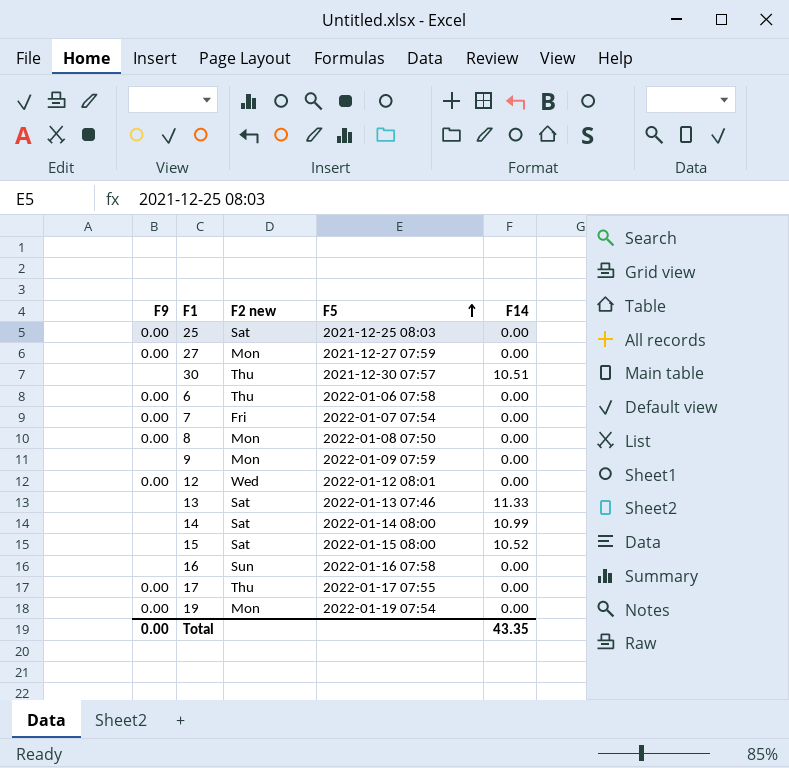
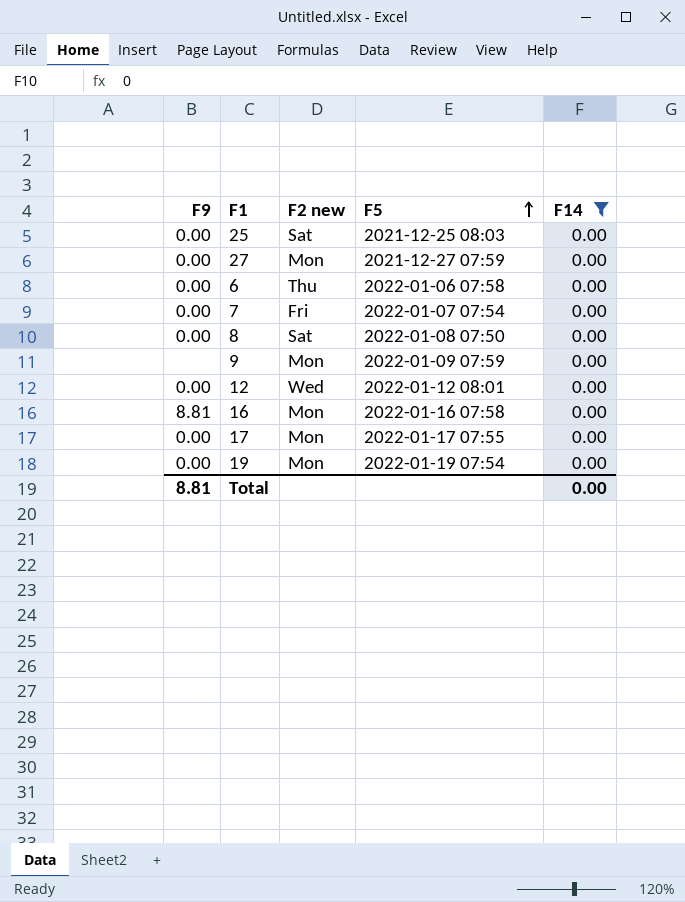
filter: none -> F14 = 0.00
8 | F2 new: Mon -> Sat
16 | F9: none -> 8.81
16 | F2 new: Sun -> Mon
17 | F2 new: Thu -> Mon
Total | F9: 0.00 -> 8.81
Total | F14: 43.35 -> 0.00

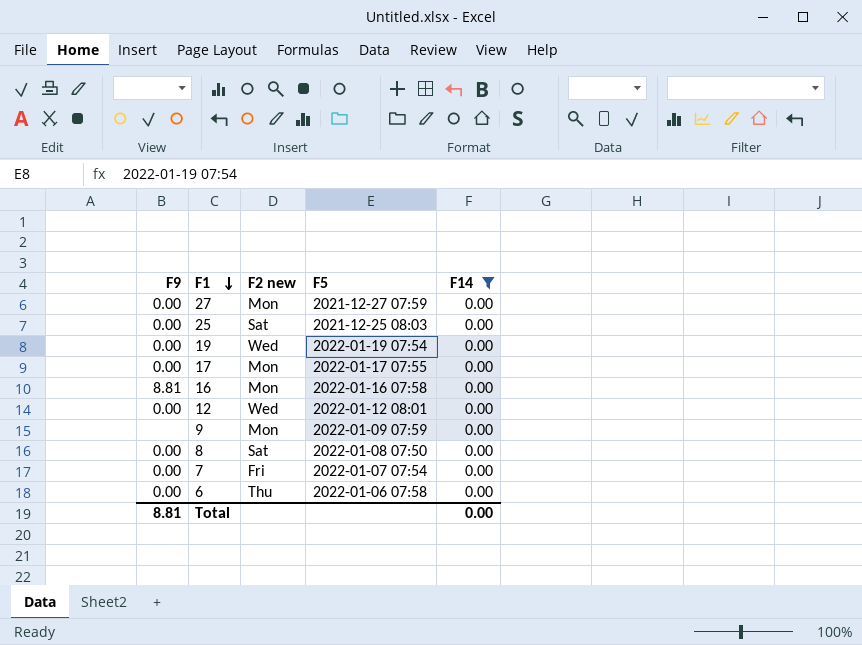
row order: F5 ascending -> F1 descending
19 | F2 new: Mon -> Wed

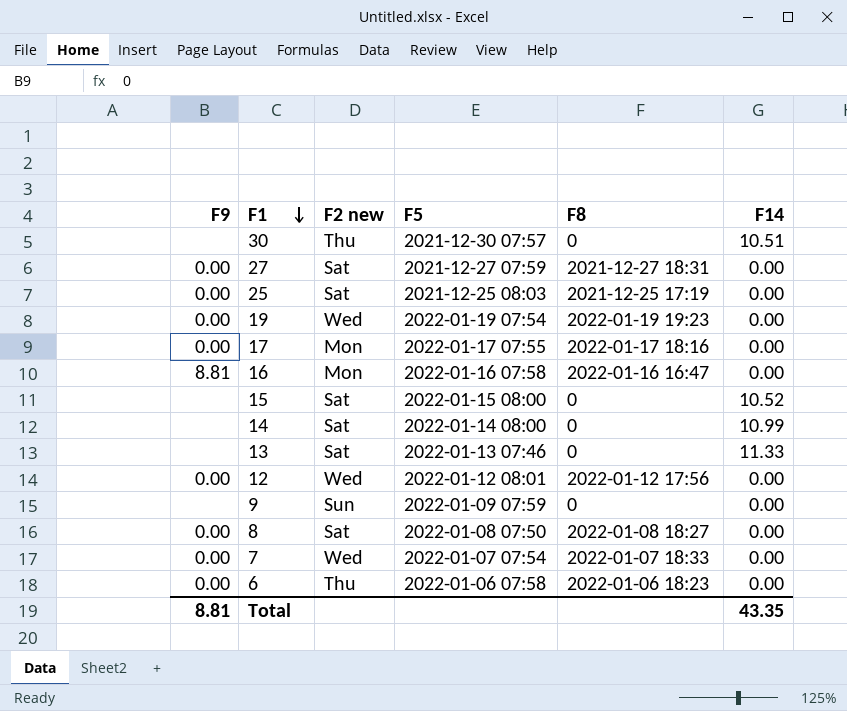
filter: F14 = 0.00 -> none
column F8 | position: none -> 5
27 | F2 new: Mon -> Sat
9 | F2 new: Mon -> Sun
7 | F2 new: Fri -> Wed
Total | F14: 0.00 -> 43.35

